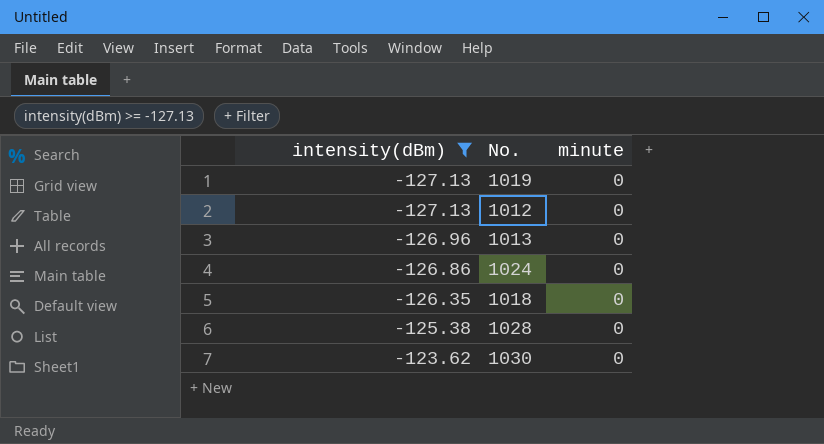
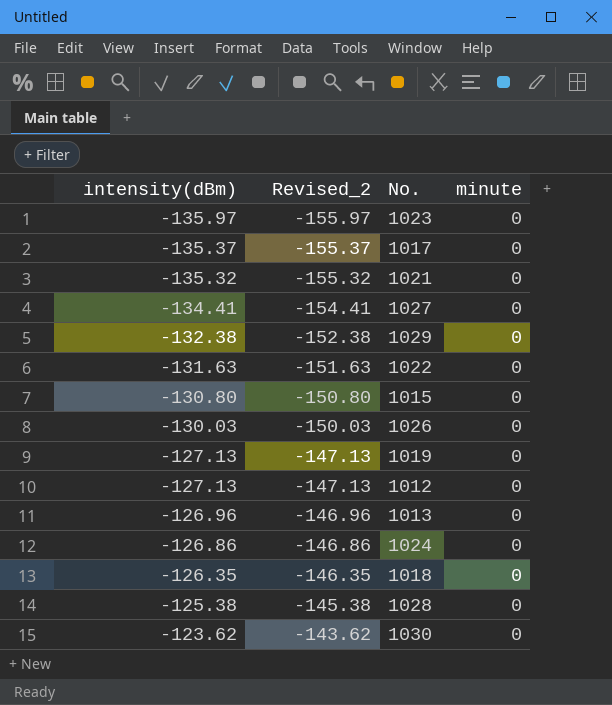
filter: intensity(dBm) >= -127.13 -> none
column Revised_2 | formula: none -> [intensity(dBm)] - 20

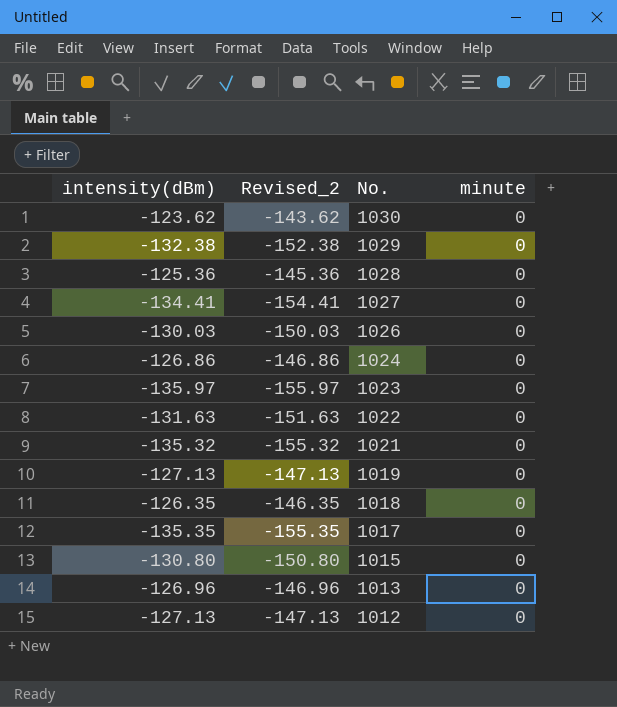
row order: intensity(dBm) ascending -> No. descending
1028 | intensity(dBm): -125.38 -> -125.36
1028 | Revised_2: -145.38 -> -145.36
1017 | intensity(dBm): -135.37 -> -135.35
1017 | Revised_2: -155.37 -> -155.35

